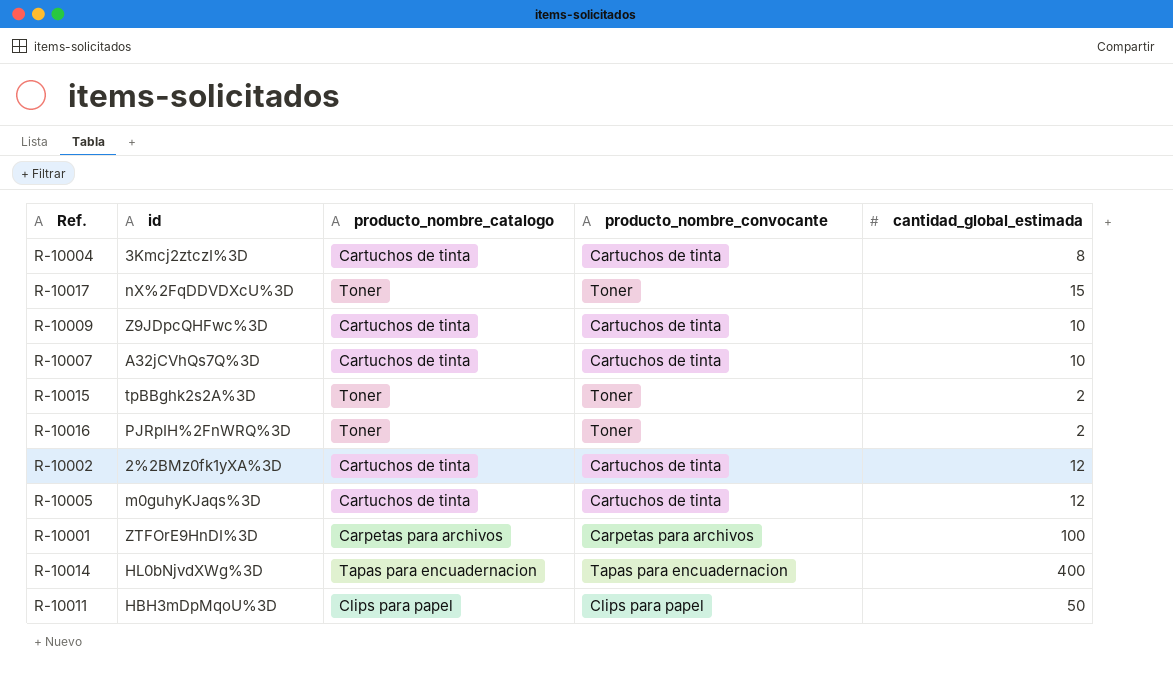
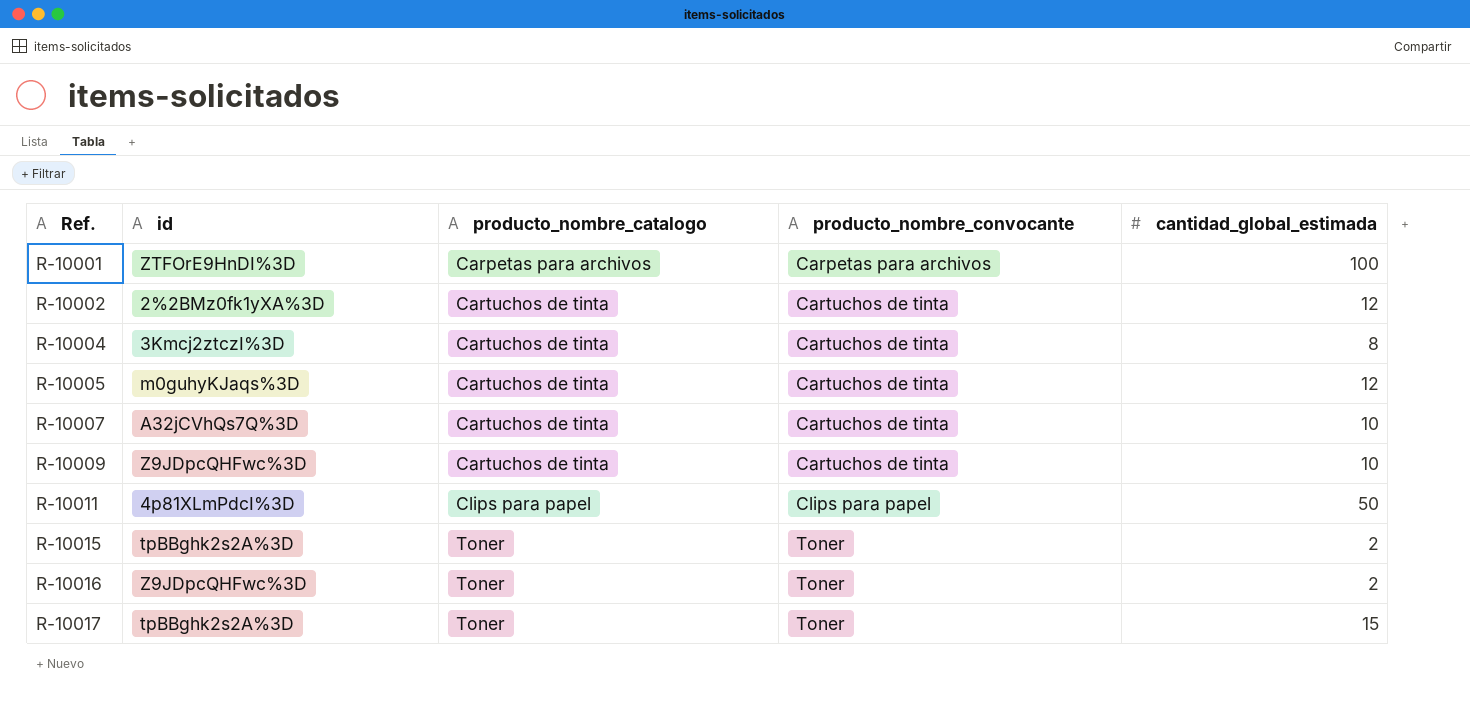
row order: none -> Ref. ascending
row R-10014: HL0bNjvdXWg%3D | Tapas para encuadernacion | Tapas para encuadernacion | 400 -> none
R-10011 | id: HBH3mDpMqoU%3D -> 4p81XLmPdcI%3D
R-10016 | id: PJRpIH%2FnWRQ%3D -> Z9JDpcQHFwc%3D
R-10017 | id: nX%2FqDDVDXcU%3D -> tpBBghk2s2A%3D

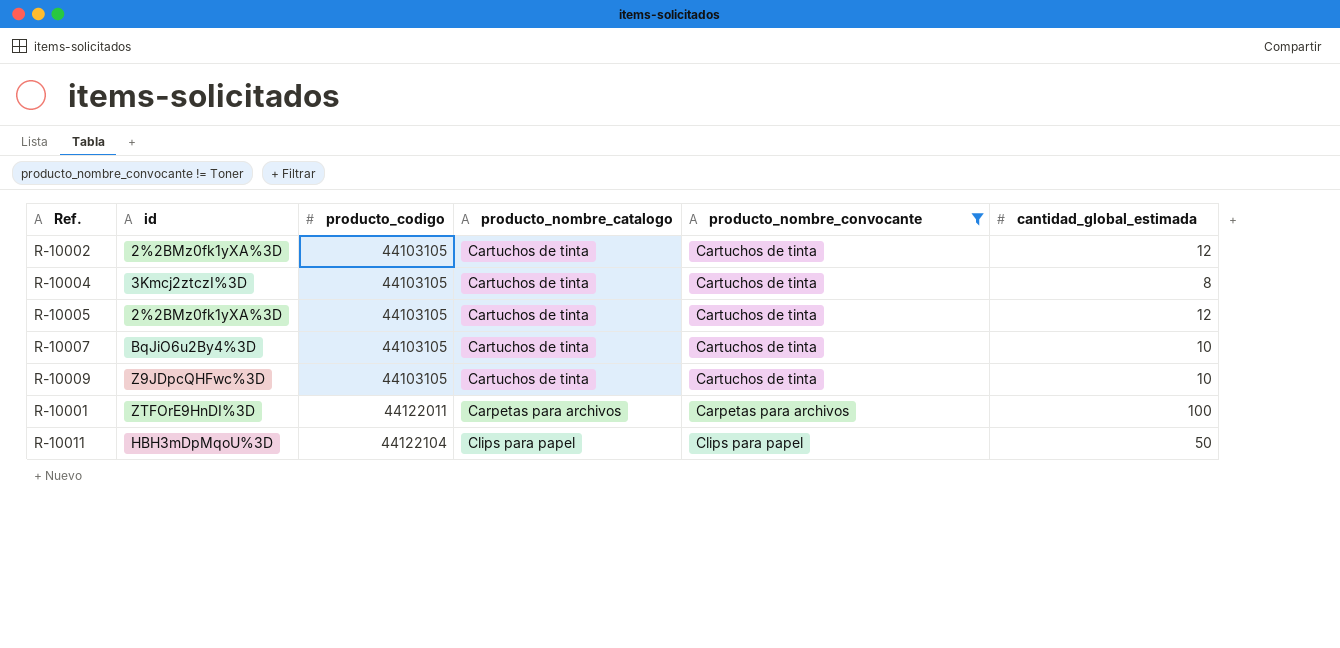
filter: none -> producto_nombre_convocante != Toner
row order: Ref. ascending -> producto_codigo ascending
column producto_codigo | position: none -> 3
R-10005 | id: m0guhyKJaqs%3D -> 2%2BMz0fk1yXA%3D
R-10007 | id: A32jCVhQs7Q%3D -> BqJiO6u2By4%3D
R-10011 | id: 4p81XLmPdcI%3D -> HBH3mDpMqoU%3D

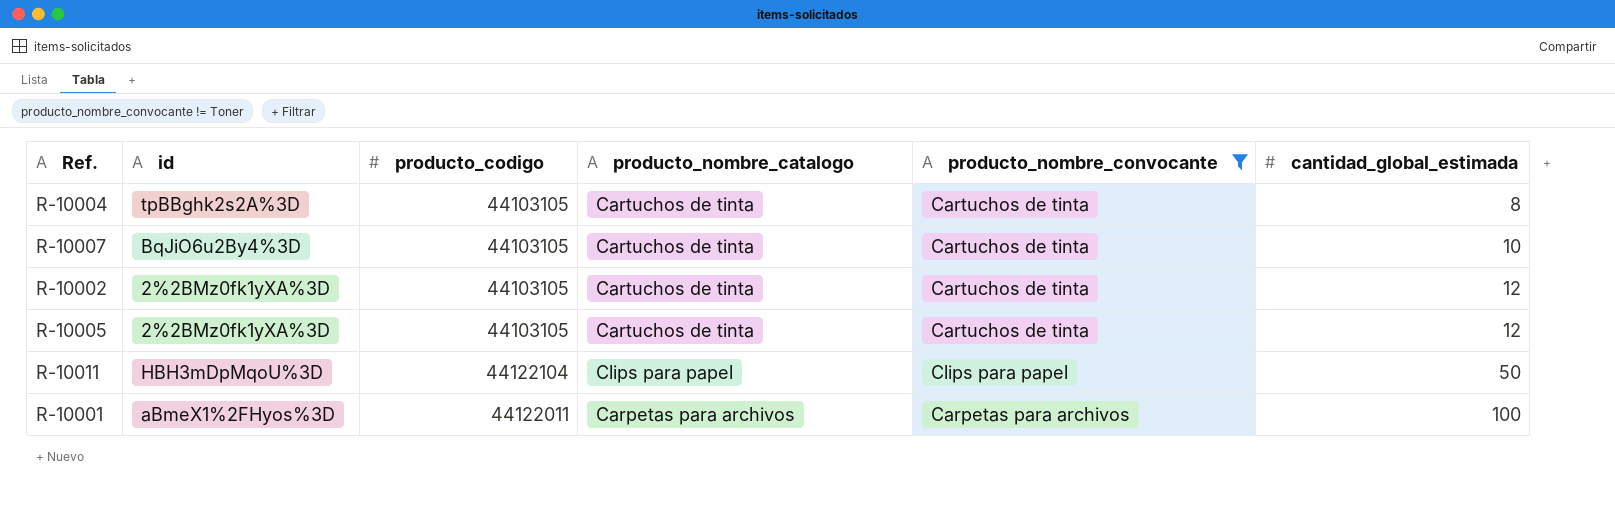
row order: producto_codigo ascending -> cantidad_global_estimada ascending
row R-10009: Z9JDpcQHFwc%3D | 44103105 | Cartuchos de tinta | Cartuchos de tinta | 10 -> none
R-10004 | id: 3Kmcj2ztczI%3D -> tpBBghk2s2A%3D
R-10001 | id: ZTFOrE9HnDI%3D -> aBmeX1%2FHyos%3D

